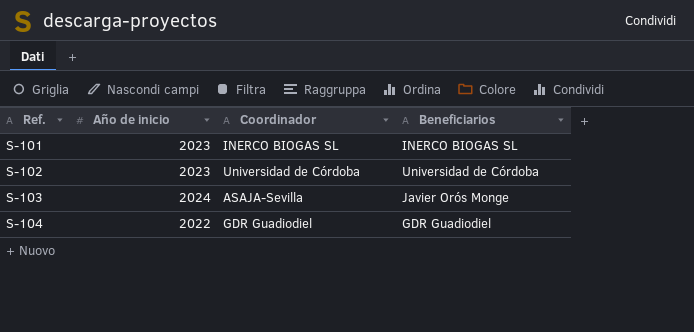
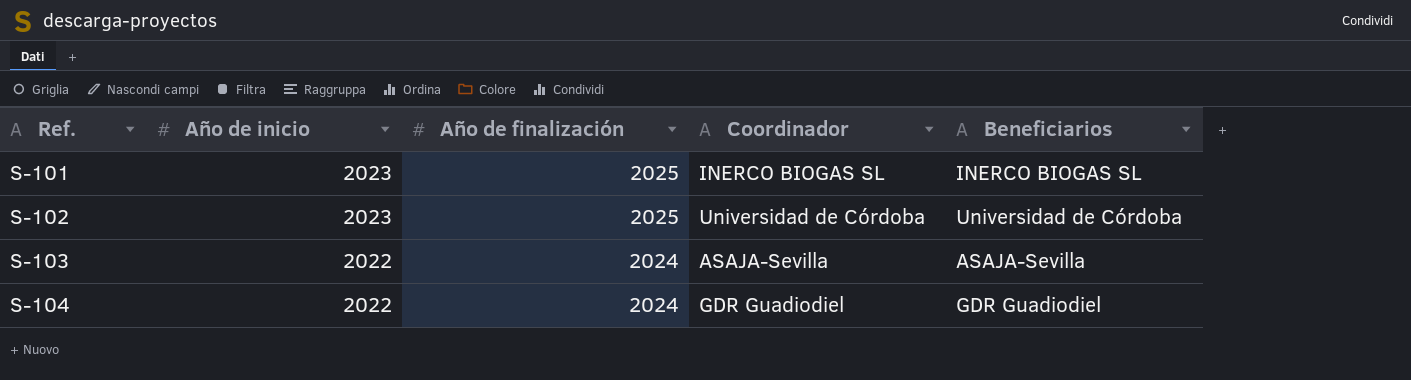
column Año de finalización | position: none -> 3
S-103 | Año de inicio: 2024 -> 2022
S-103 | Beneficiarios: Javier Orós Monge -> ASAJA-Sevilla

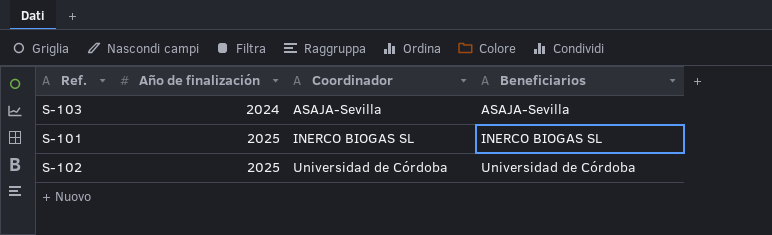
row order: Ref. ascending -> Año de finalización ascending
column Año de inicio | position: 2 -> none
row S-104: 2022 | 2024 | GDR Guadiodiel | GDR Guadiodiel -> none

